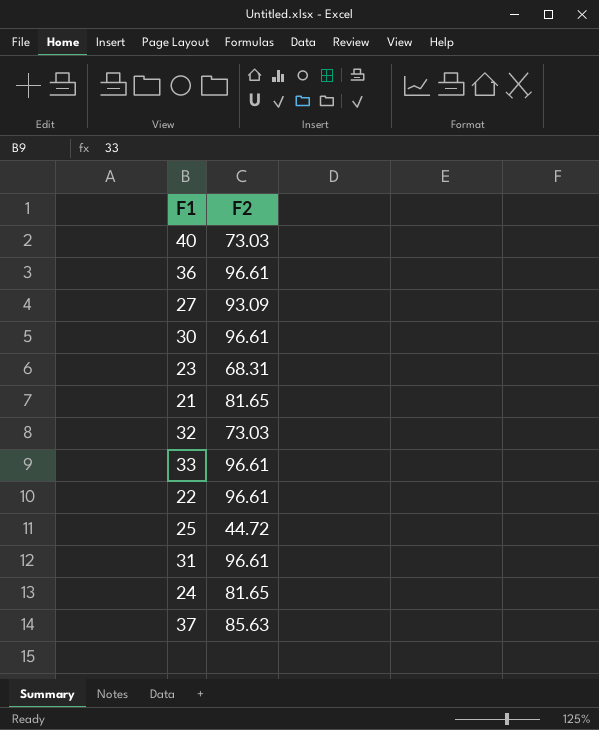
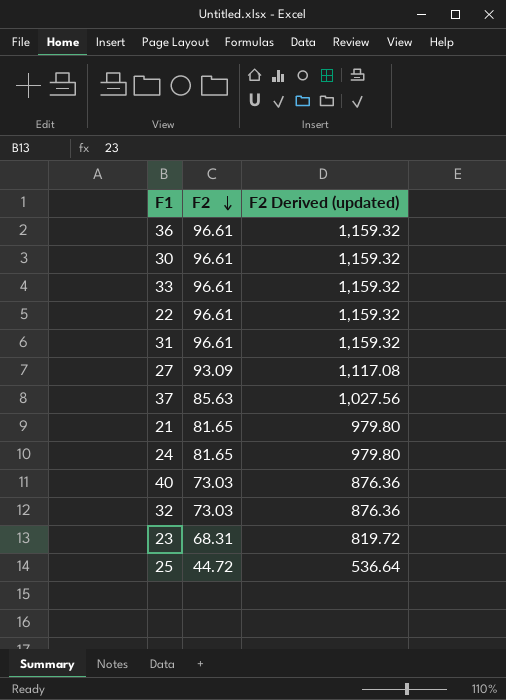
row order: none -> F2 descending
column F2 Derived (updated) | formula: none -> [F2] * 12

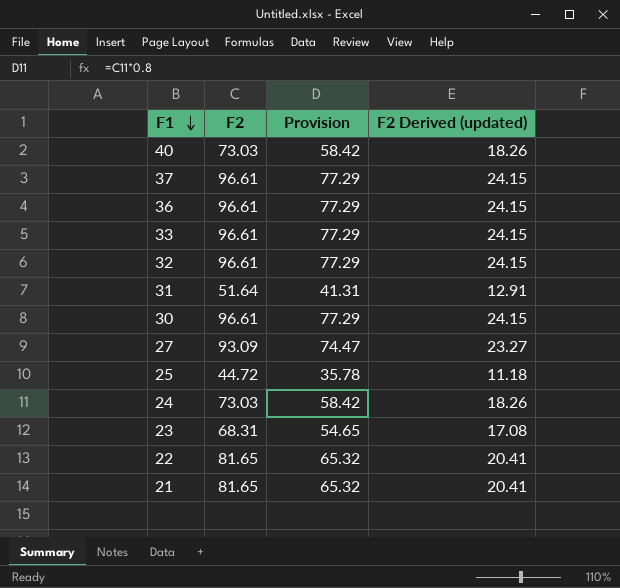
row order: F2 descending -> F1 descending
column Provision | formula: none -> [F2] * 0.8
column F2 Derived (updated) | formula: [F2] * 12 -> [F2] * 0.25
37 | F2: 85.63 -> 96.61
32 | F2: 73.03 -> 96.61
31 | F2: 96.61 -> 51.64
24 | F2: 81.65 -> 73.03
22 | F2: 96.61 -> 81.65

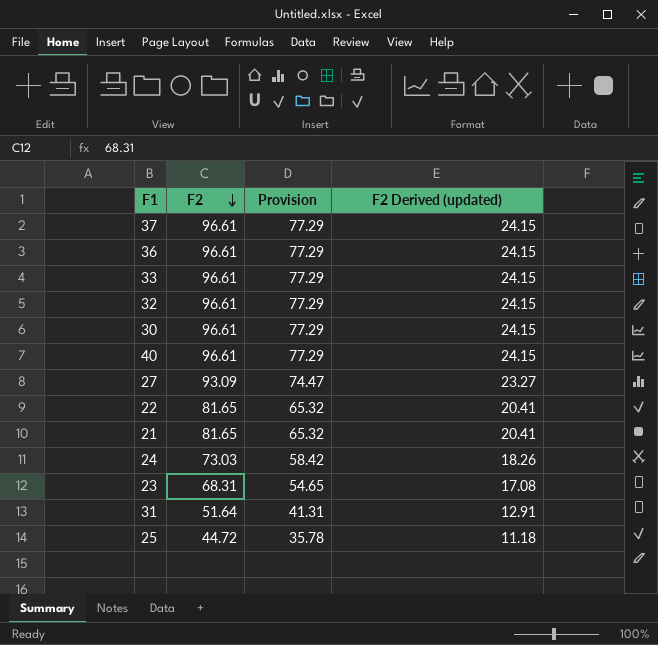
row order: F1 descending -> F2 descending
40 | F2: 73.03 -> 96.61
40 | Provision: 58.42 -> 77.29
40 | F2 Derived (updated): 18.26 -> 24.15

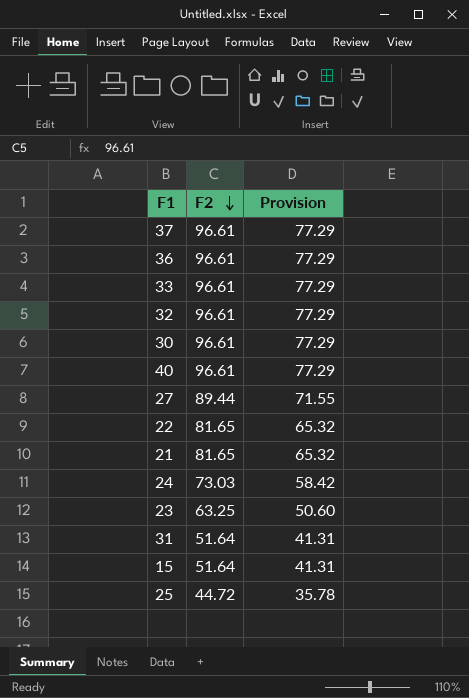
column F2 Derived (updated) | formula: [F2] * 0.25 -> none
27 | F2: 93.09 -> 89.44
27 | Provision: 74.47 -> 71.55
23 | F2: 68.31 -> 63.25
23 | Provision: 54.65 -> 50.60
row 15: none -> 51.64 | 41.31

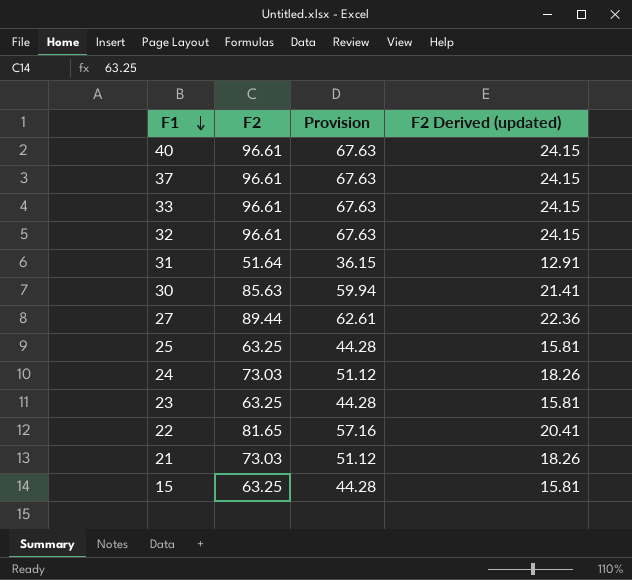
row order: F2 descending -> F1 descending
column Provision | formula: [F2] * 0.8 -> [F2] * 0.7
column F2 Derived (updated) | formula: none -> [F2] * 0.25
row 36: 96.61 | 77.29 -> none
30 | F2: 96.61 -> 85.63
25 | F2: 44.72 -> 63.25
21 | F2: 81.65 -> 73.03
15 | F2: 51.64 -> 63.25

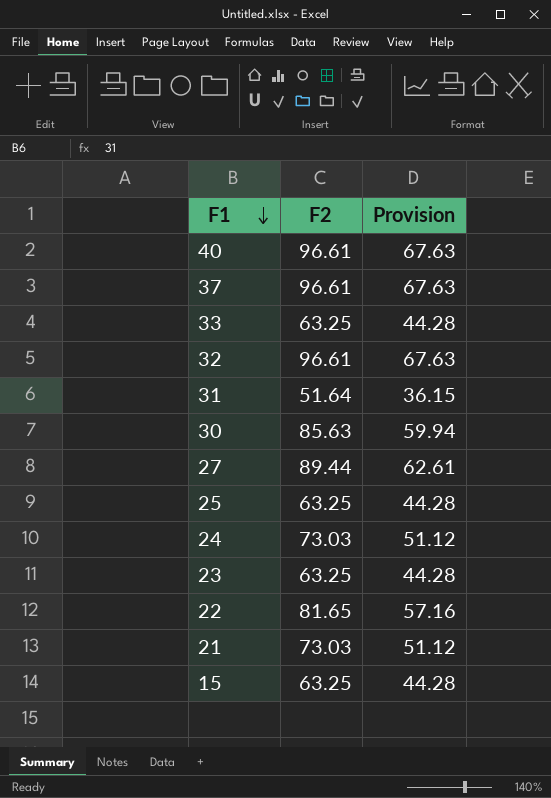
column F2 Derived (updated) | formula: [F2] * 0.25 -> none
33 | F2: 96.61 -> 63.25
33 | Provision: 67.63 -> 44.28

